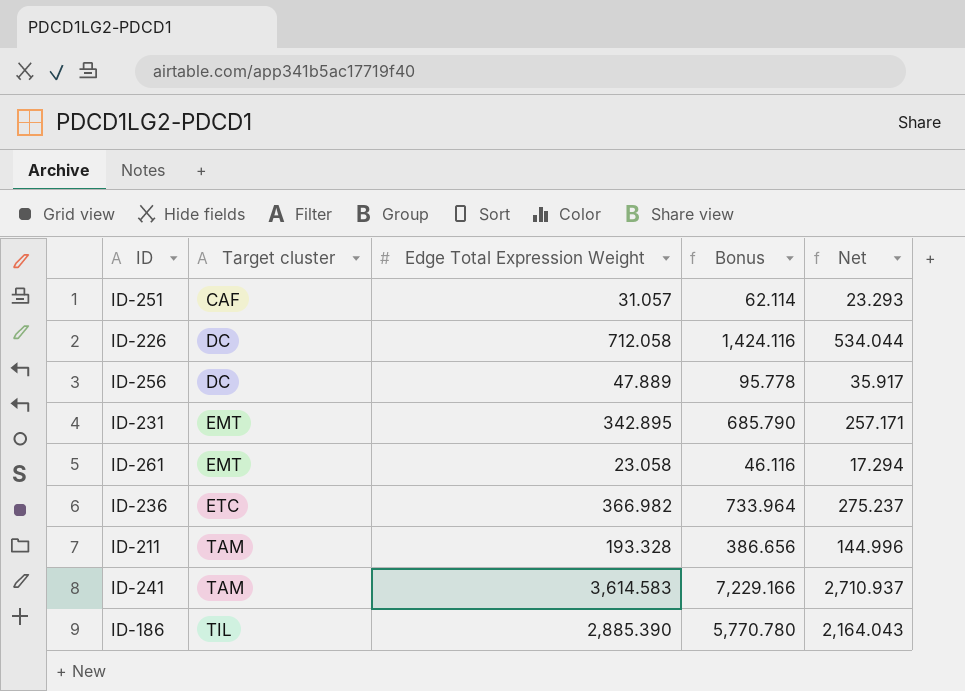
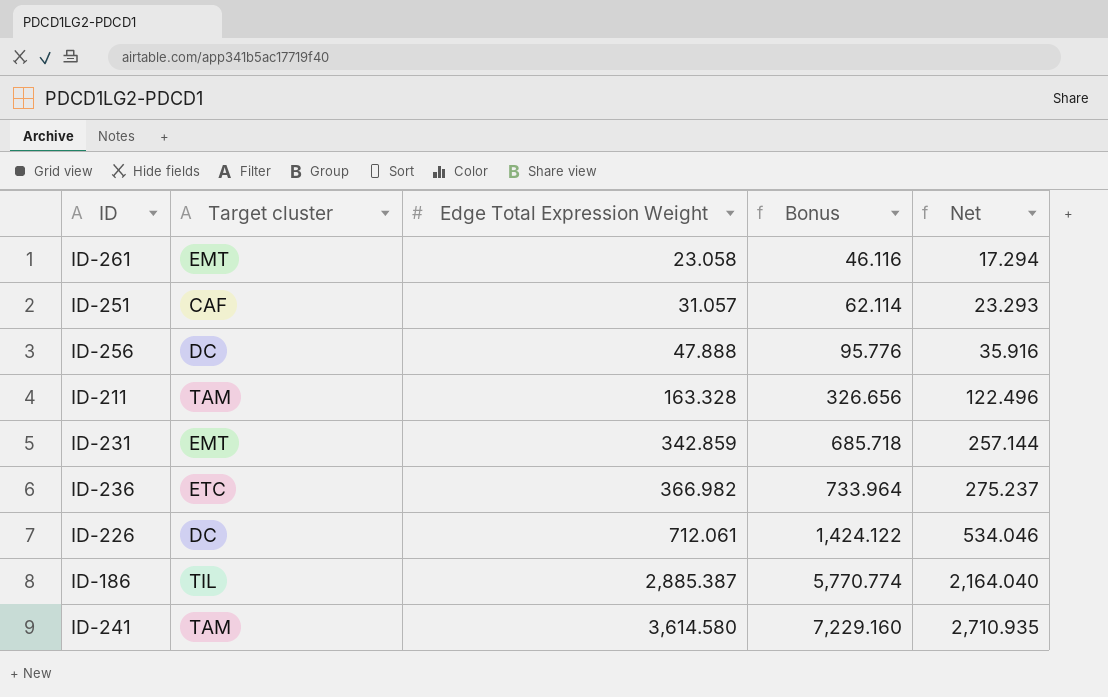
row order: Target cluster ascending -> Edge Total Expression Weight ascending
ID-256 | Edge Total Expression Weight: 47.889 -> 47.888
ID-256 | Bonus: 95.778 -> 95.776
ID-256 | Net: 35.917 -> 35.916
ID-211 | Edge Total Expression Weight: 193.328 -> 163.328
ID-211 | Bonus: 386.656 -> 326.656
ID-211 | Net: 144.996 -> 122.496
ID-231 | Edge Total Expression Weight: 342.895 -> 342.859
ID-231 | Bonus: 685.790 -> 685.718
ID-231 | Net: 257.171 -> 257.144
ID-226 | Edge Total Expression Weight: 712.058 -> 712.061
ID-226 | Bonus: 1,424.116 -> 1,424.122
ID-226 | Net: 534.044 -> 534.046
ID-186 | Edge Total Expression Weight: 2,885.390 -> 2,885.387
ID-186 | Bonus: 5,770.780 -> 5,770.774
ID-186 | Net: 2,164.043 -> 2,164.040
ID-241 | Edge Total Expression Weight: 3,614.583 -> 3,614.580
ID-241 | Bonus: 7,229.166 -> 7,229.160
ID-241 | Net: 2,710.937 -> 2,710.935

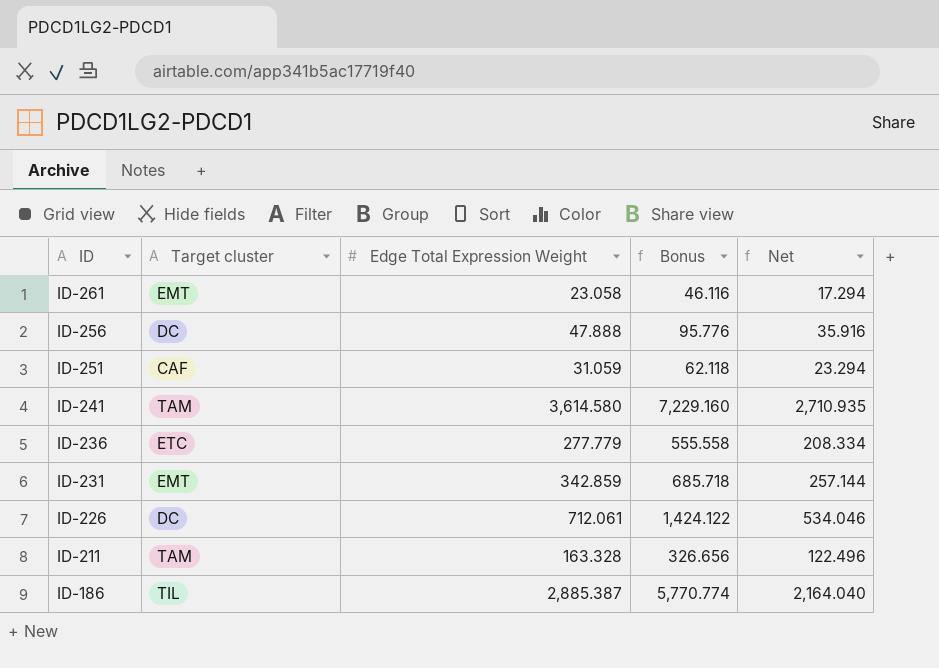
row order: Edge Total Expression Weight ascending -> ID descending
ID-251 | Edge Total Expression Weight: 31.057 -> 31.059
ID-251 | Bonus: 62.114 -> 62.118
ID-251 | Net: 23.293 -> 23.294
ID-236 | Edge Total Expression Weight: 366.982 -> 277.779
ID-236 | Bonus: 733.964 -> 555.558
ID-236 | Net: 275.237 -> 208.334

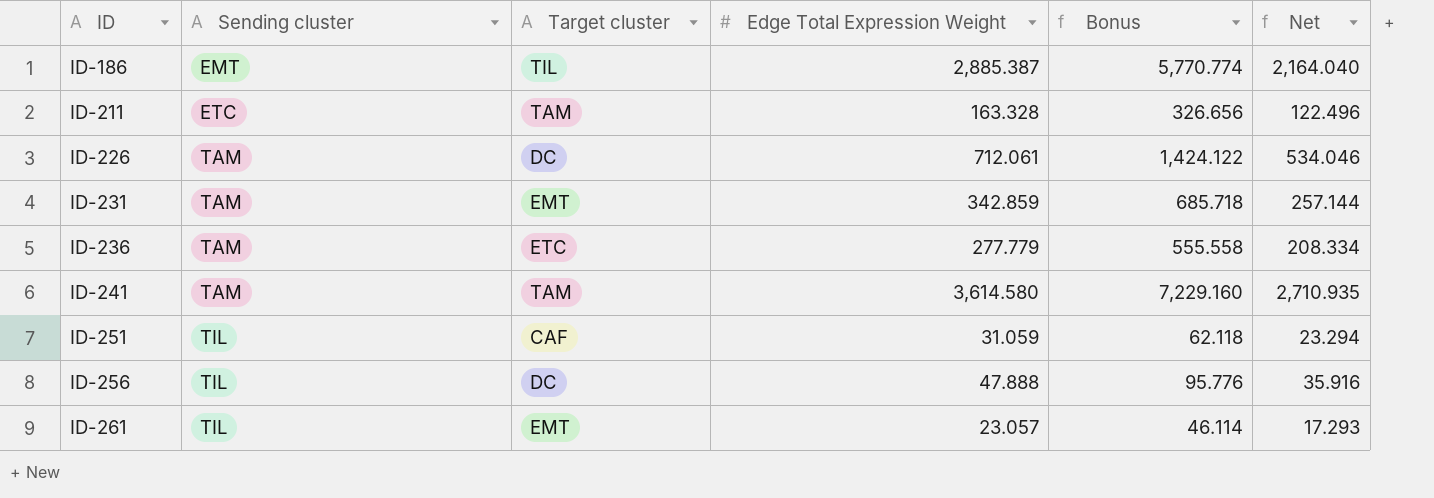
row order: ID descending -> ID ascending
column Sending cluster | position: none -> 2
ID-261 | Edge Total Expression Weight: 23.058 -> 23.057
ID-261 | Bonus: 46.116 -> 46.114
ID-261 | Net: 17.294 -> 17.293

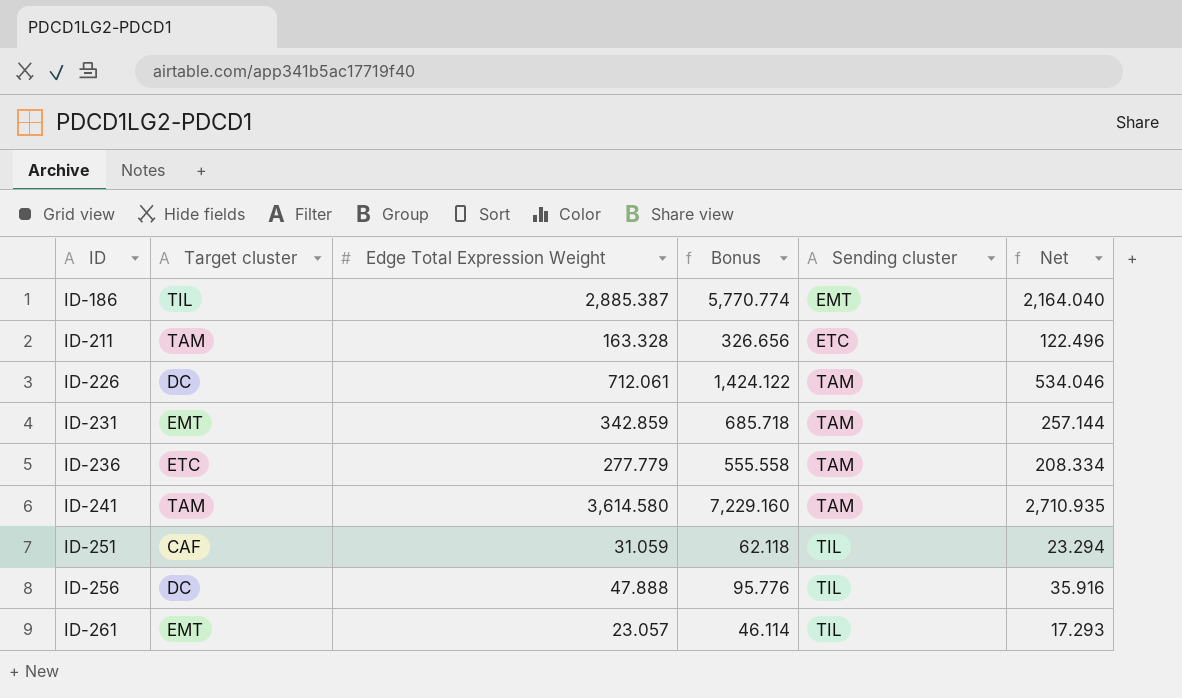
column Sending cluster | position: 2 -> 5

